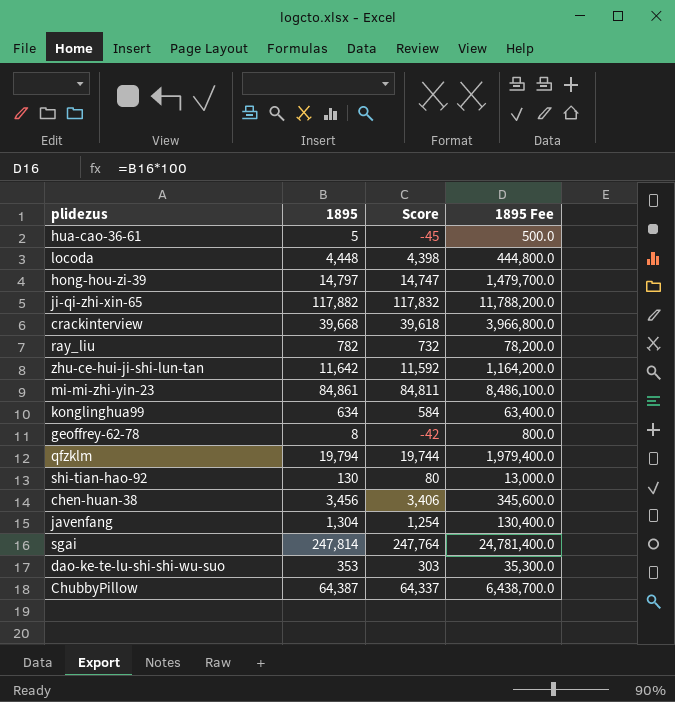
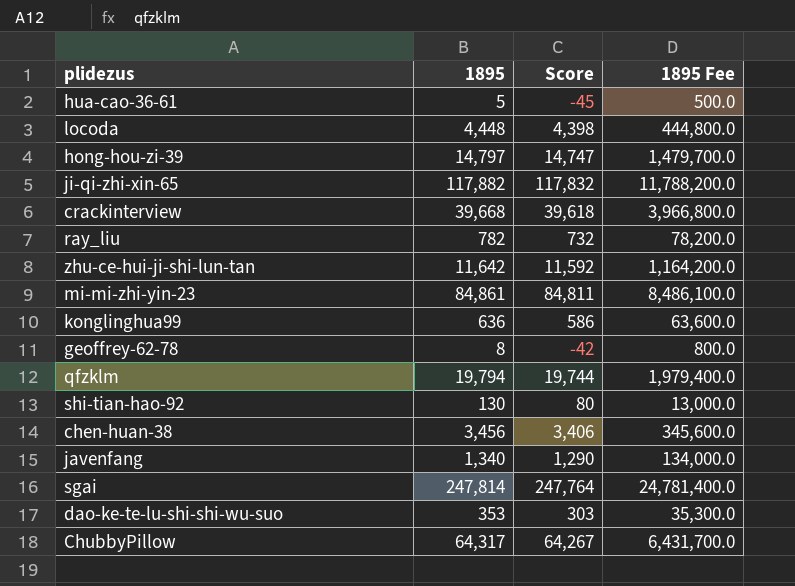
konglinghua99 | 1895: 634 -> 636
konglinghua99 | Score: 584 -> 586
konglinghua99 | 1895 Fee: 63,400.0 -> 63,600.0
javenfang | 1895: 1,304 -> 1,340
javenfang | Score: 1,254 -> 1,290
javenfang | 1895 Fee: 130,400.0 -> 134,000.0
ChubbyPillow | 1895: 64,387 -> 64,317
ChubbyPillow | Score: 64,337 -> 64,267
ChubbyPillow | 1895 Fee: 6,438,700.0 -> 6,431,700.0

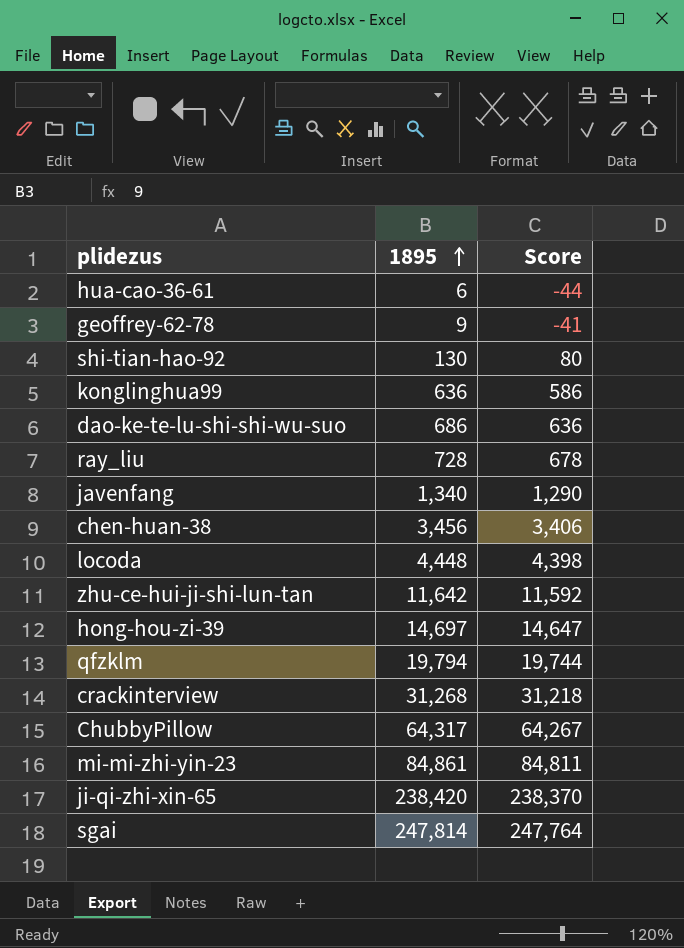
row order: none -> 1895 ascending
column 1895 Fee | formula: [1895] * 100 -> none
hua-cao-36-61 | 1895: 5 -> 6
hua-cao-36-61 | Score: -45 -> -44
geoffrey-62-78 | 1895: 8 -> 9
geoffrey-62-78 | Score: -42 -> -41
dao-ke-te-lu-shi-shi-wu-suo | 1895: 353 -> 686
dao-ke-te-lu-shi-shi-wu-suo | Score: 303 -> 636
ray_liu | 1895: 782 -> 728
ray_liu | Score: 732 -> 678
hong-hou-zi-39 | 1895: 14,797 -> 14,697
hong-hou-zi-39 | Score: 14,747 -> 14,647
crackinterview | 1895: 39,668 -> 31,268
crackinterview | Score: 39,618 -> 31,218
ji-qi-zhi-xin-65 | 1895: 117,882 -> 238,420
ji-qi-zhi-xin-65 | Score: 117,832 -> 238,370

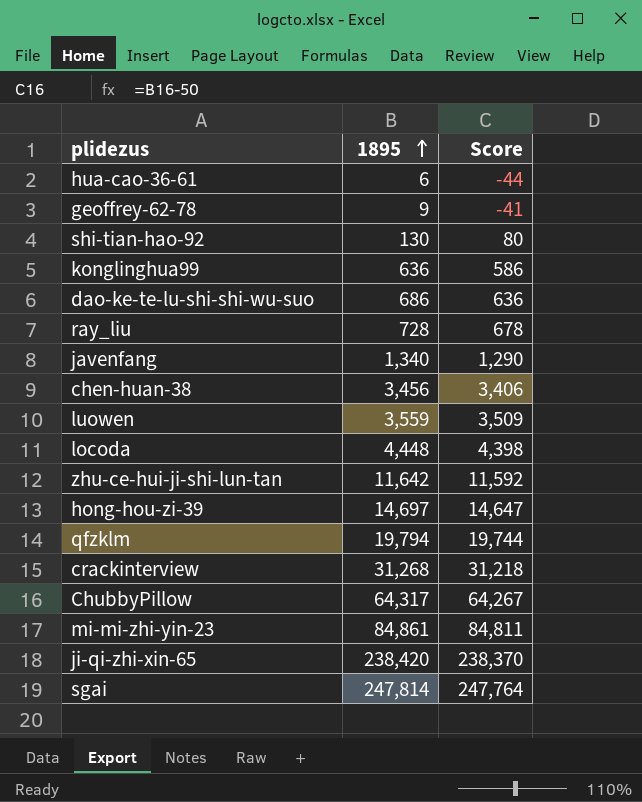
row luowen: none -> 3,559 | 3,509

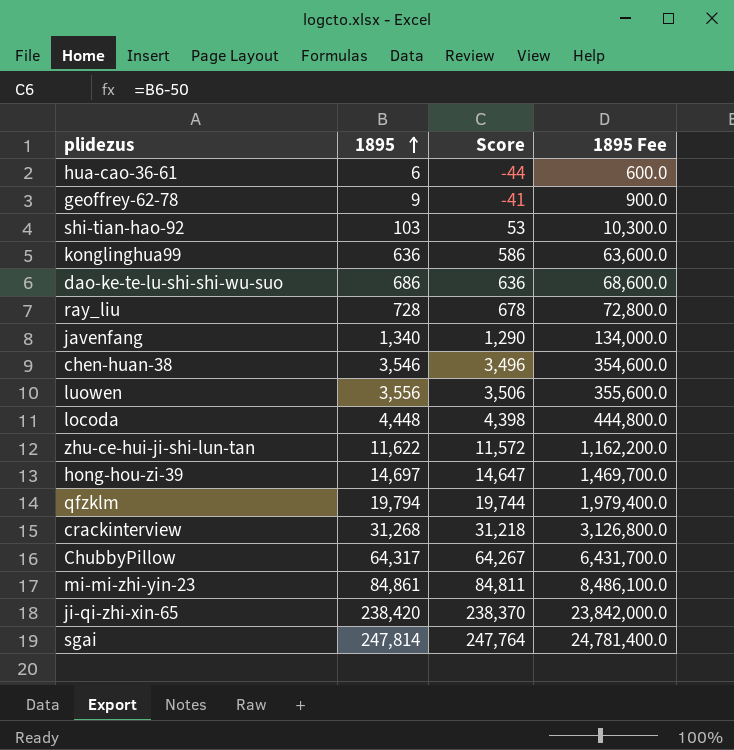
column 1895 Fee | formula: none -> [1895] * 100
shi-tian-hao-92 | 1895: 130 -> 103
shi-tian-hao-92 | Score: 80 -> 53
chen-huan-38 | 1895: 3,456 -> 3,546
chen-huan-38 | Score: 3,406 -> 3,496
luowen | 1895: 3,559 -> 3,556
luowen | Score: 3,509 -> 3,506
zhu-ce-hui-ji-shi-lun-tan | 1895: 11,642 -> 11,622
zhu-ce-hui-ji-shi-lun-tan | Score: 11,592 -> 11,572

